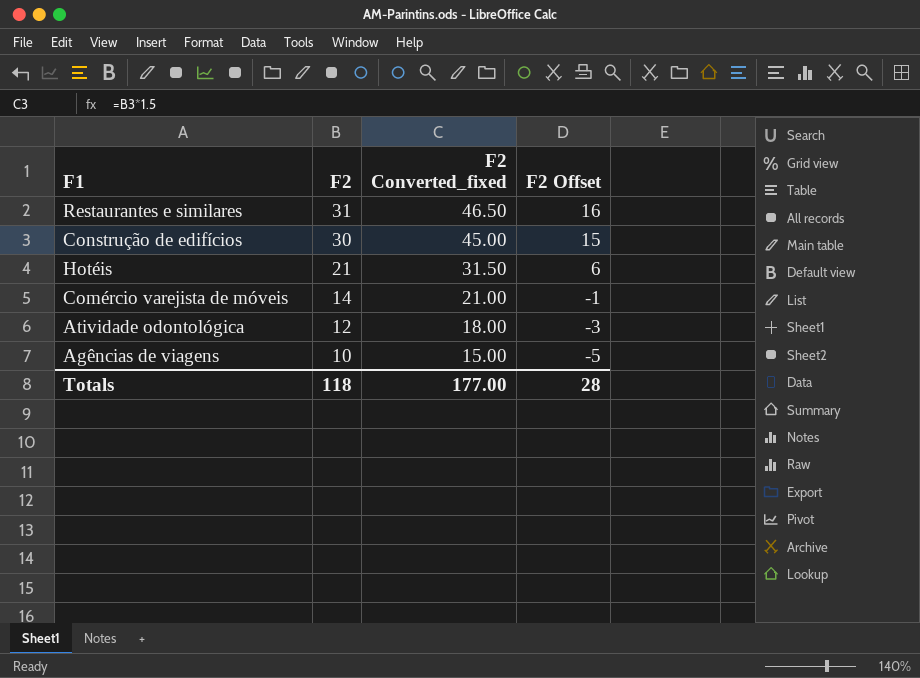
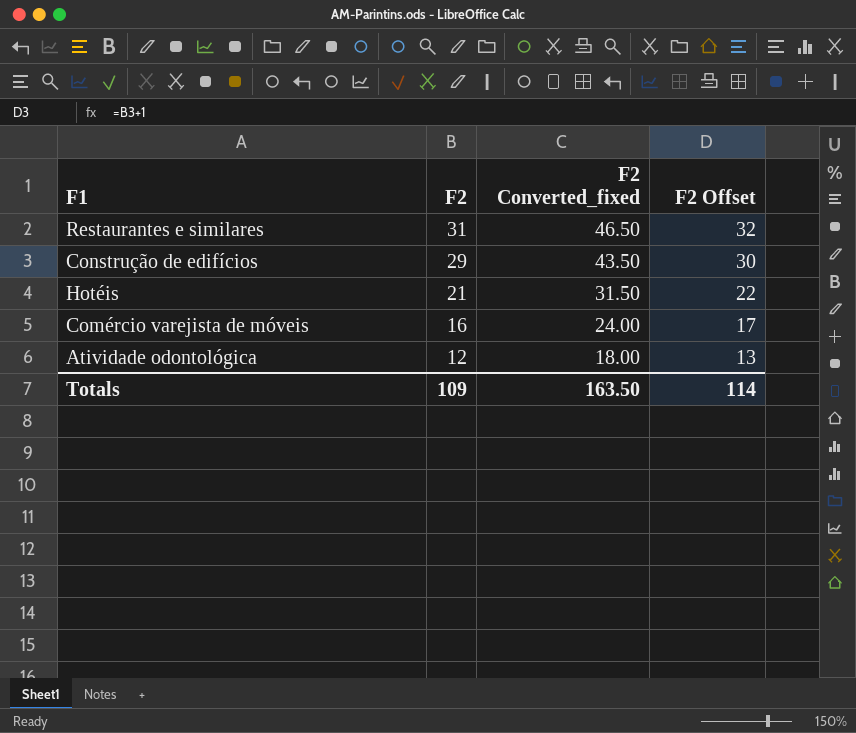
column F2 Offset | formula: [F2] - 15 -> [F2] + 1
row Agências de viagens: 10 | 15.00 | -5 -> none
Construção de edifícios | F2: 30 -> 29
Construção de edifícios | F2 Converted_fixed: 45.00 -> 43.50
Comércio varejista de móveis | F2: 14 -> 16
Comércio varejista de móveis | F2 Converted_fixed: 21.00 -> 24.00
Totals | F2: 118 -> 109
Totals | F2 Converted_fixed: 177.00 -> 163.50
Totals | F2 Offset: 28 -> 114

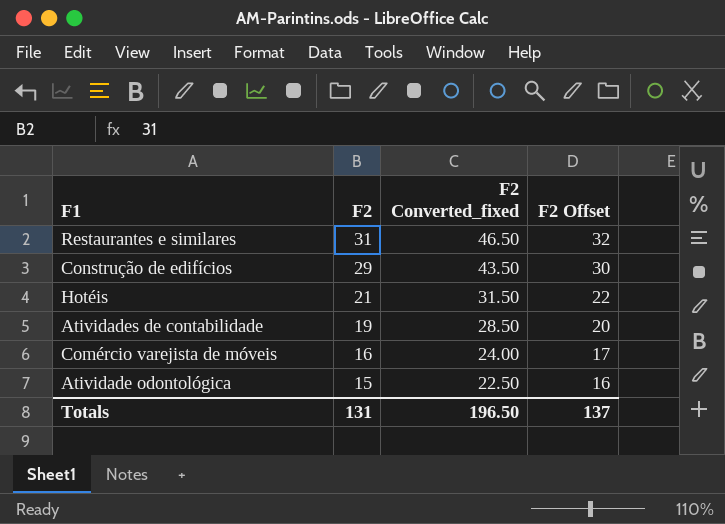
row Atividades de contabilidade: none -> 19 | 28.50 | 20
Atividade odontológica | F2: 12 -> 15
Atividade odontológica | F2 Converted_fixed: 18.00 -> 22.50
Atividade odontológica | F2 Offset: 13 -> 16
Totals | F2: 109 -> 131
Totals | F2 Converted_fixed: 163.50 -> 196.50
Totals | F2 Offset: 114 -> 137

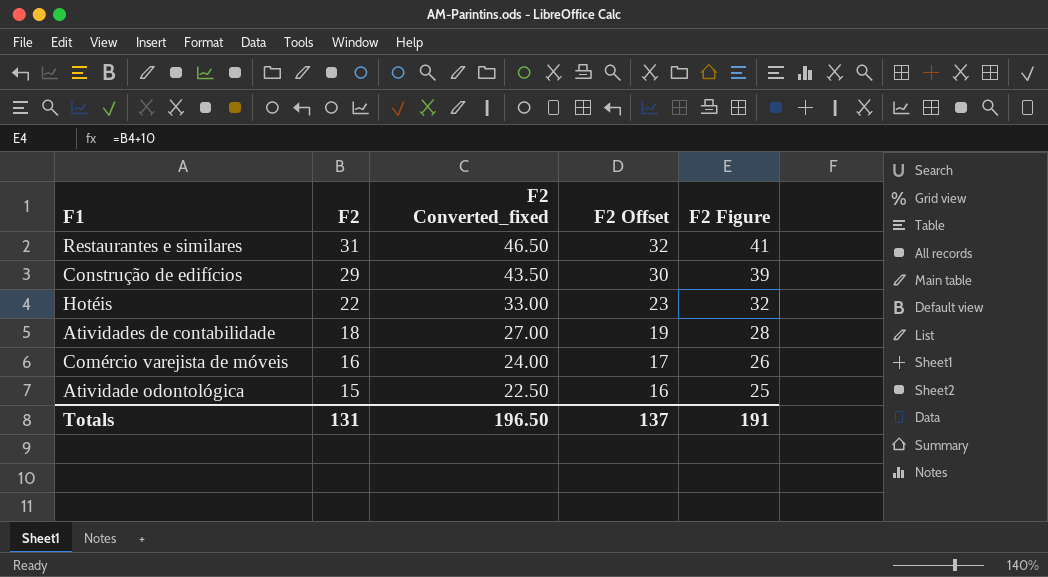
column F2 Figure | formula: none -> [F2] + 10
Hotéis | F2: 21 -> 22
Hotéis | F2 Converted_fixed: 31.50 -> 33.00
Hotéis | F2 Offset: 22 -> 23
Atividades de contabilidade | F2: 19 -> 18
Atividades de contabilidade | F2 Converted_fixed: 28.50 -> 27.00
Atividades de contabilidade | F2 Offset: 20 -> 19

